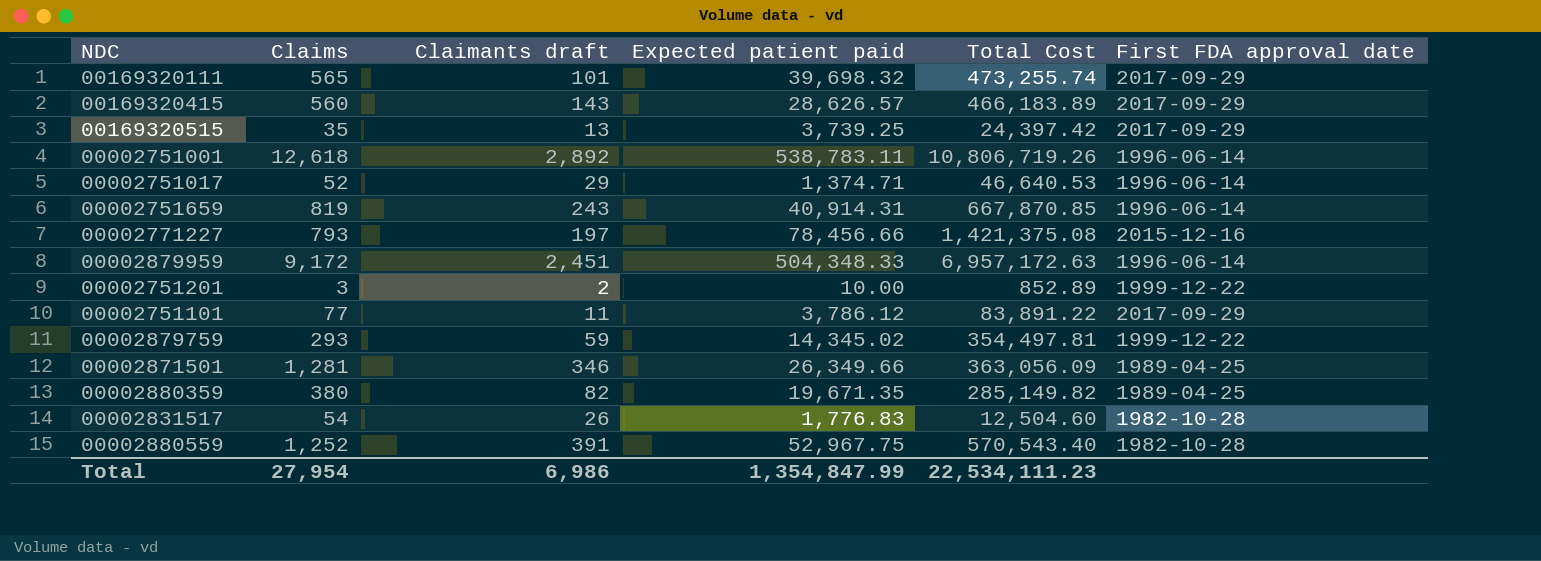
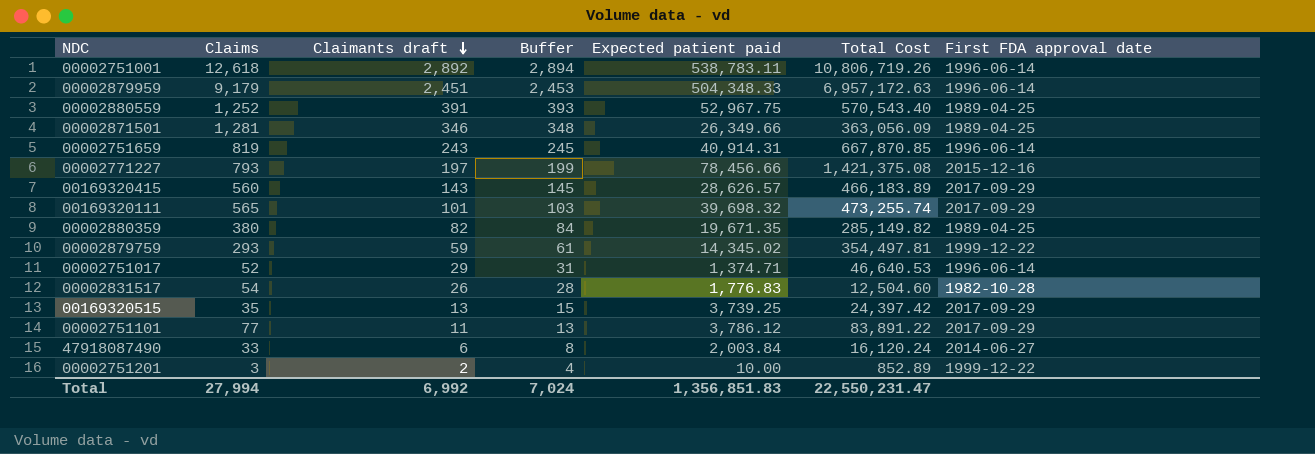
row order: none -> Claimants draft descending
column Buffer | formula: none -> [Claimants draft] + 2
00002879959 | Claims: 9,172 -> 9,179
00002880559 | First FDA approval date: 1982-10-28 -> 1989-04-25
row 47918087490: none -> 33 | 6 | 8 | 2,003.84 | 16,120.24 | 2014-06-27
Total | Claims: 27,954 -> 27,994
Total | Claimants draft: 6,986 -> 6,992
Total | Expected patient paid: 1,354,847.99 -> 1,356,851.83
Total | Total Cost: 22,534,111.23 -> 22,550,231.47

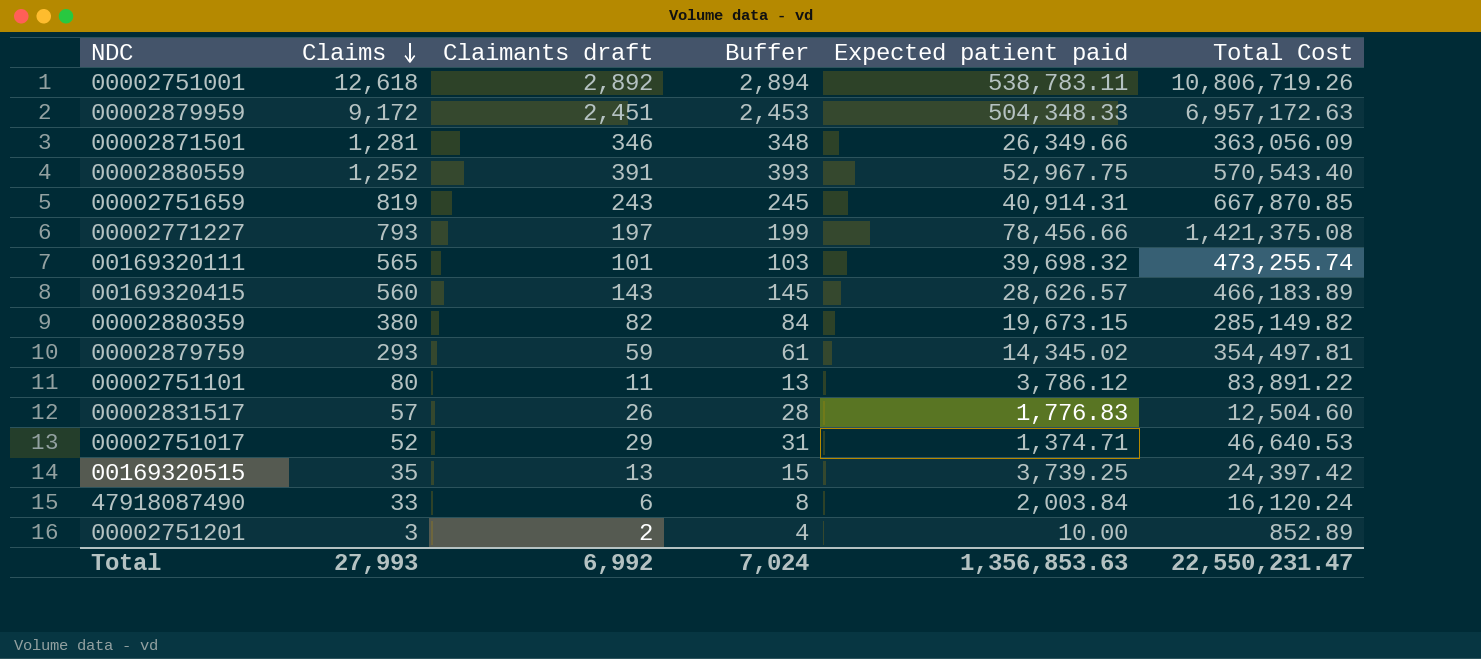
row order: Claimants draft descending -> Claims descending
column First FDA approval date | position: 7 -> none
00002879959 | Claims: 9,179 -> 9,172
00002880359 | Expected patient paid: 19,671.35 -> 19,673.15
00002751101 | Claims: 77 -> 80
00002831517 | Claims: 54 -> 57
Total | Claims: 27,994 -> 27,993
Total | Expected patient paid: 1,356,851.83 -> 1,356,853.63

